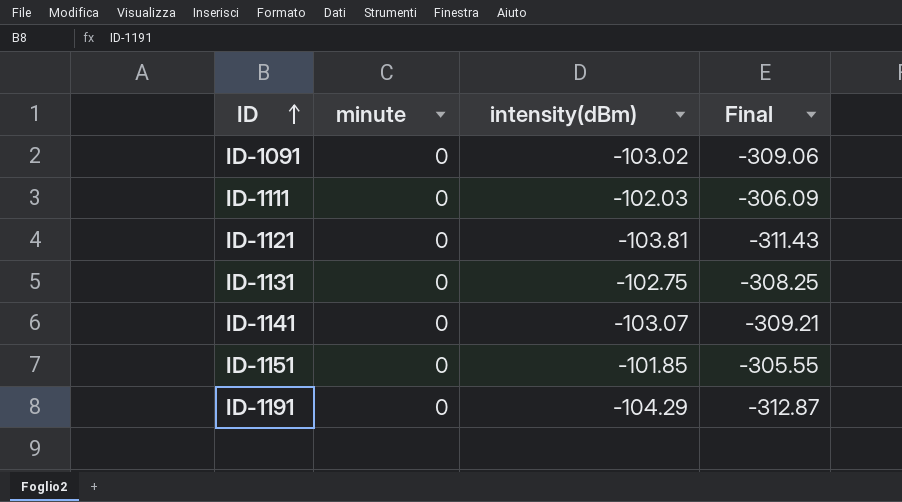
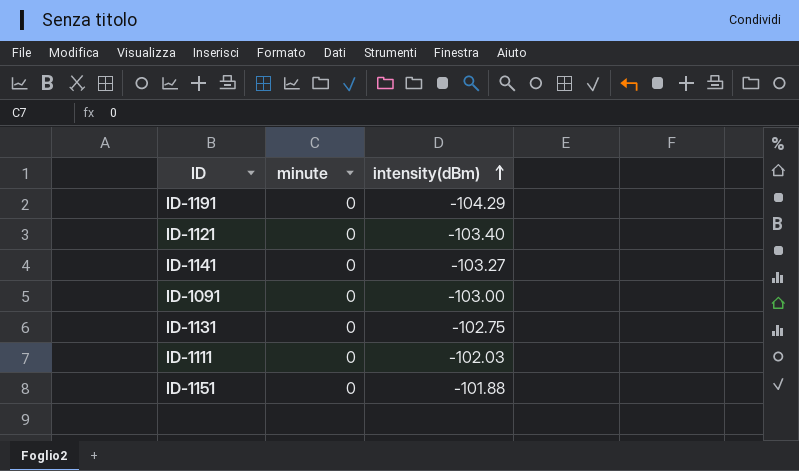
row order: ID ascending -> intensity(dBm) ascending
column Final | formula: [intensity(dBm)] * 3 -> none
ID-1121 | intensity(dBm): -103.81 -> -103.40
ID-1141 | intensity(dBm): -103.07 -> -103.27
ID-1091 | intensity(dBm): -103.02 -> -103.00
ID-1151 | intensity(dBm): -101.85 -> -101.88

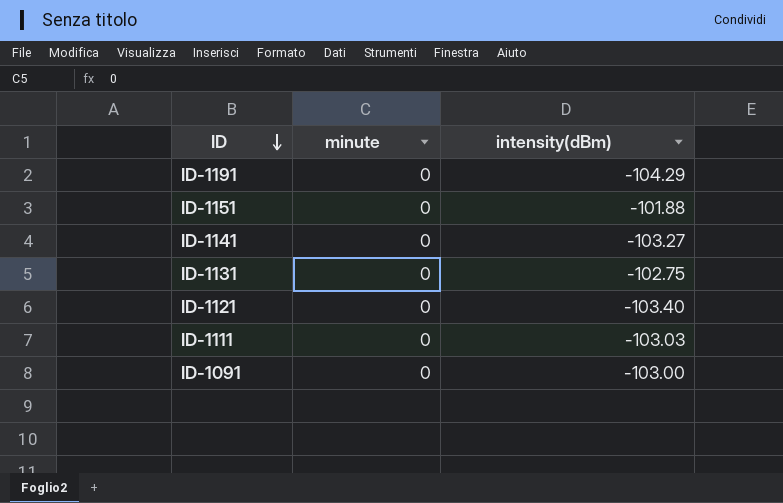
row order: intensity(dBm) ascending -> ID descending
ID-1111 | intensity(dBm): -102.03 -> -103.03

